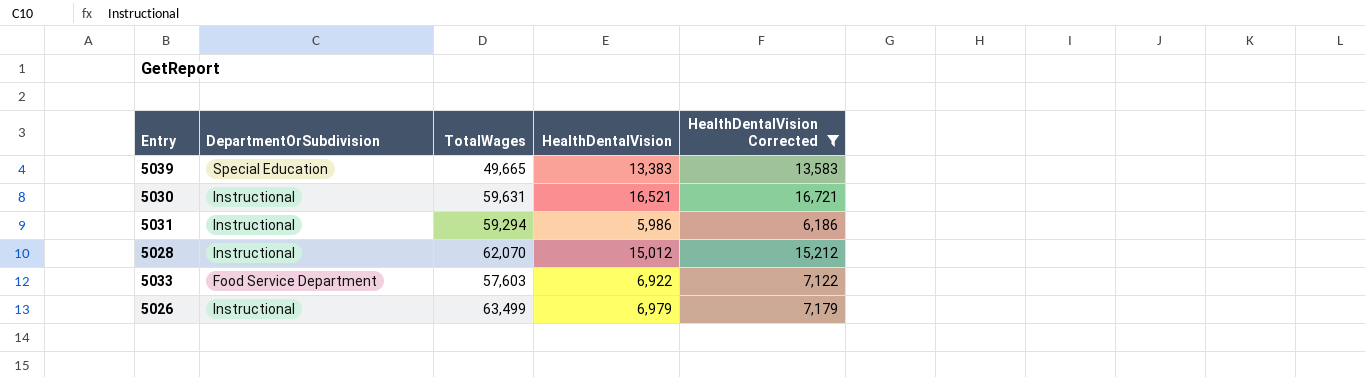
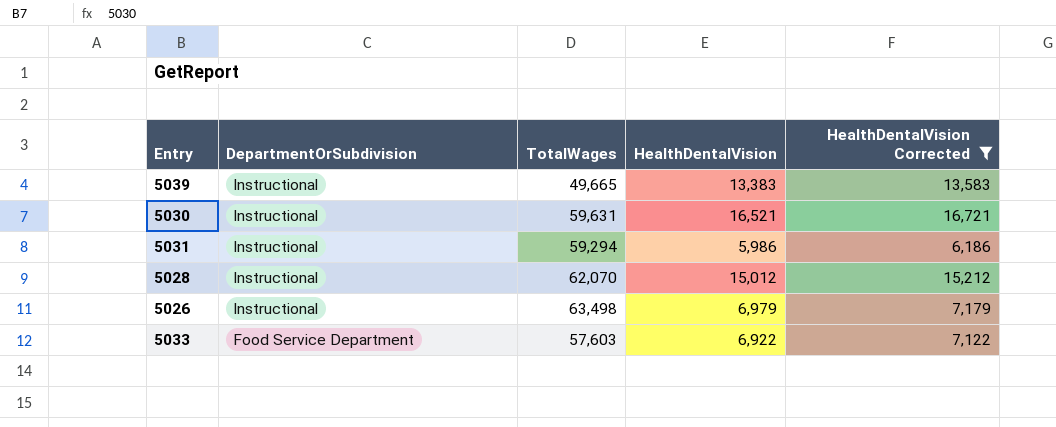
row order: none -> DepartmentOrSubdivision descending
5039 | DepartmentOrSubdivision: Special Education -> Instructional
5026 | TotalWages: 63,499 -> 63,498

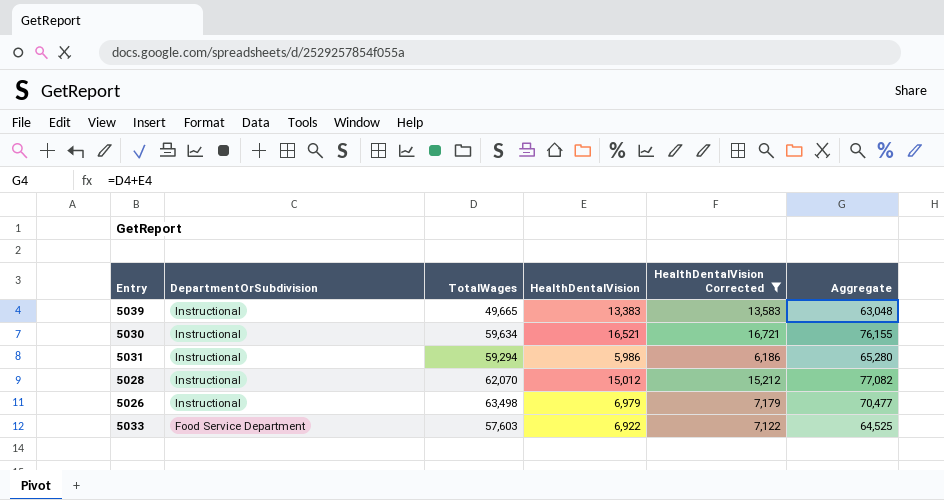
column Aggregate | formula: none -> [TotalWages] + [HealthDentalVision]
5030 | TotalWages: 59,631 -> 59,634

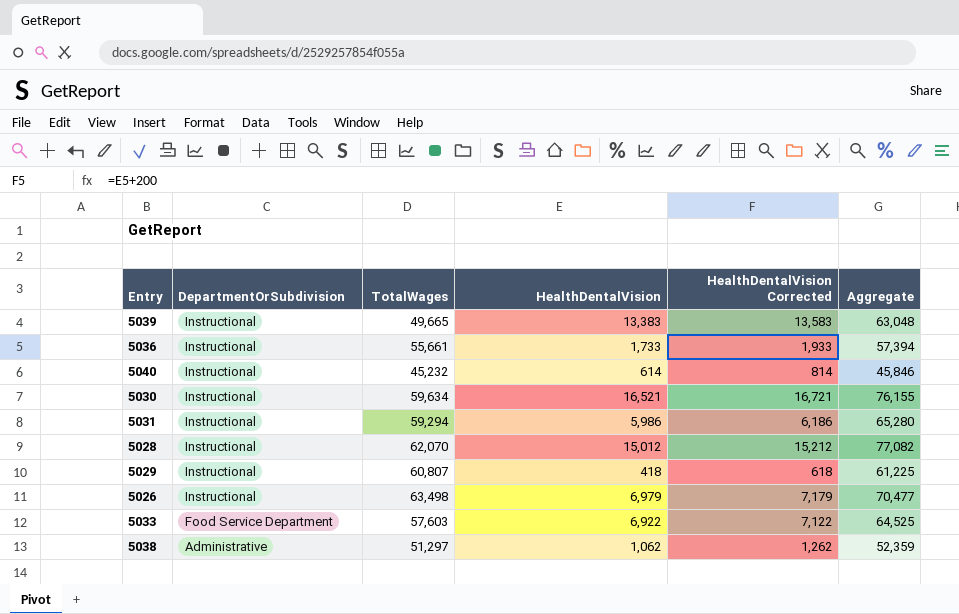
filter: HealthDentalVision Corrected >= 6,186 -> none

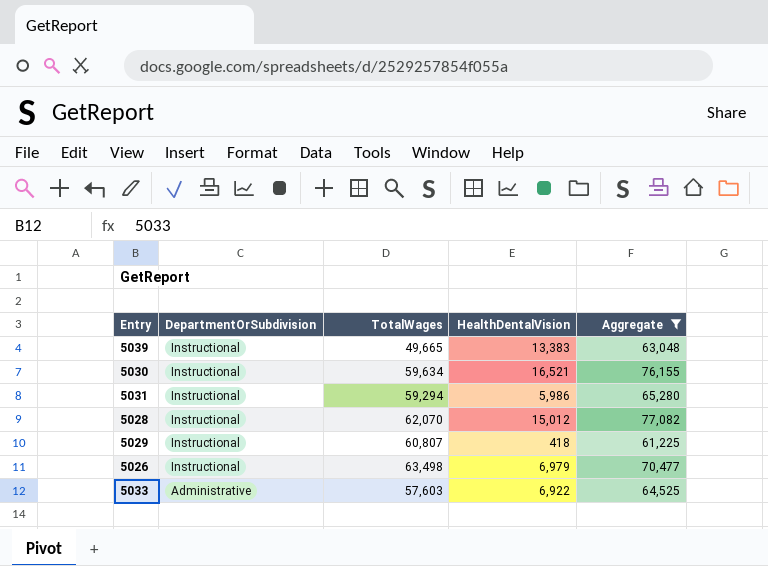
filter: none -> Aggregate >= 61,225
column HealthDentalVision Corrected | formula: [HealthDentalVision] + 200 -> none
5033 | DepartmentOrSubdivision: Food Service Department -> Administrative

